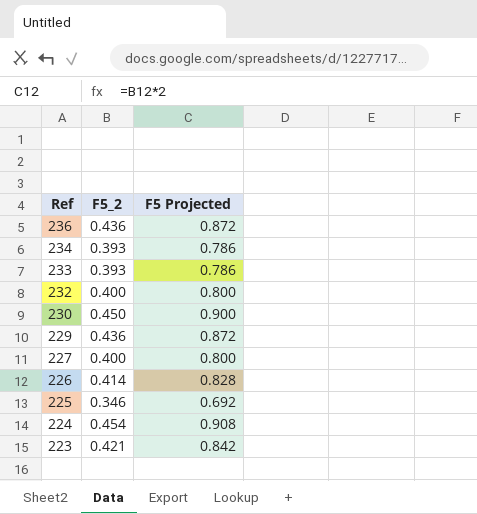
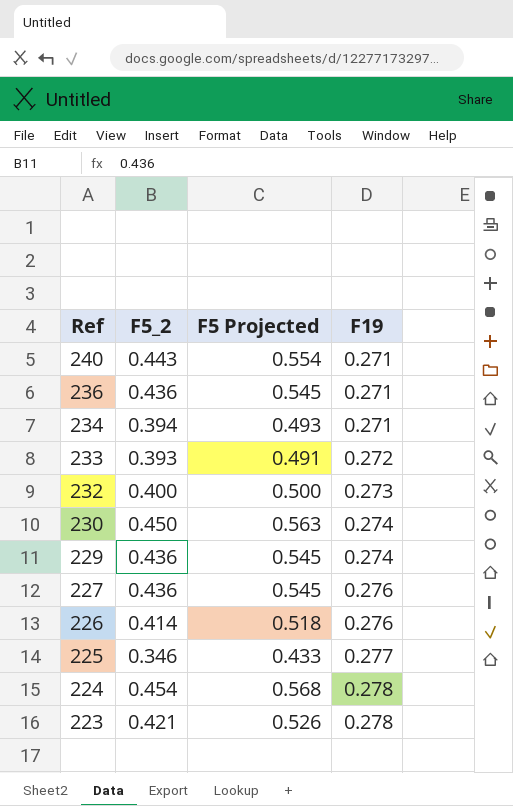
column F5 Projected | formula: [F5_2] * 2 -> [F5_2] * 1.25
column F19 | position: none -> 4
row 240: none -> 0.443 | 0.554 | 0.271
234 | F5_2: 0.393 -> 0.394
227 | F5_2: 0.400 -> 0.436

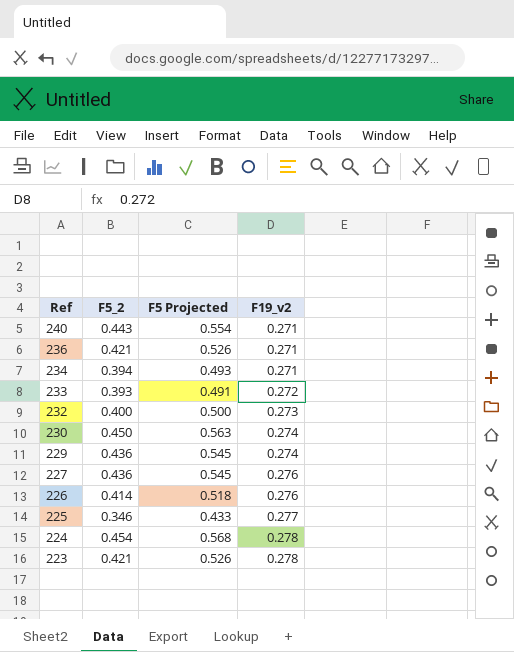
column name: F19 -> F19_v2
236 | F5_2: 0.436 -> 0.421
236 | F5 Projected: 0.545 -> 0.526

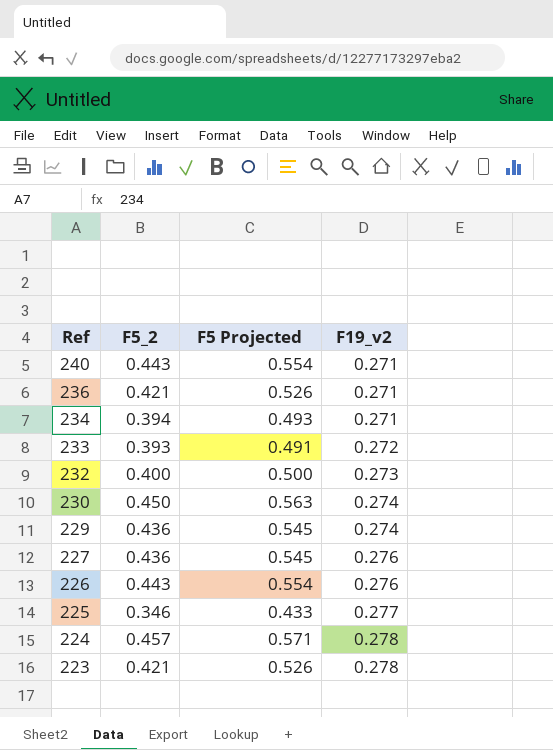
226 | F5_2: 0.414 -> 0.443
226 | F5 Projected: 0.518 -> 0.554
224 | F5_2: 0.454 -> 0.457
224 | F5 Projected: 0.568 -> 0.571

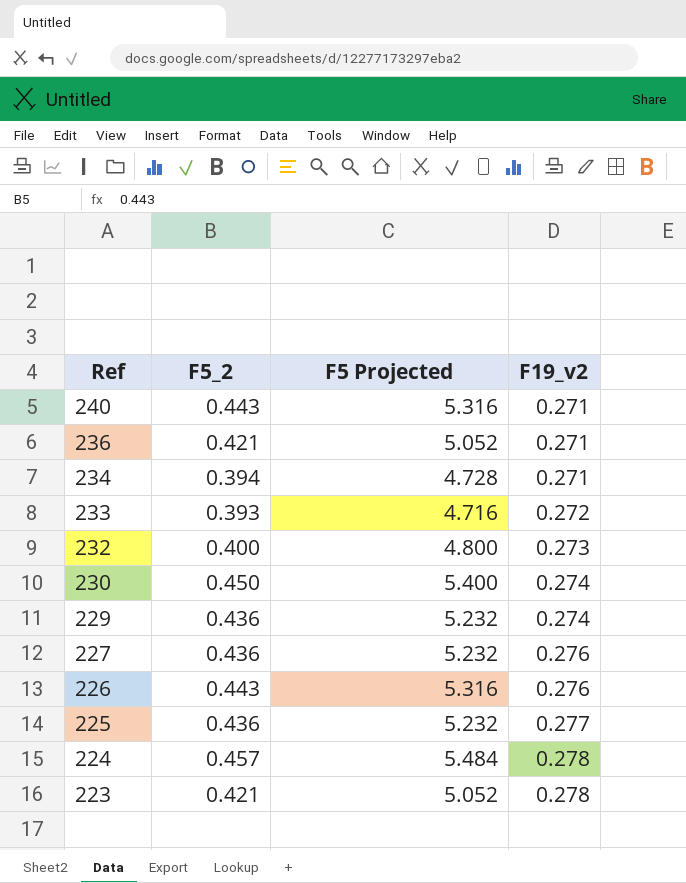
column F5 Projected | formula: [F5_2] * 1.25 -> [F5_2] * 12
225 | F5_2: 0.346 -> 0.436

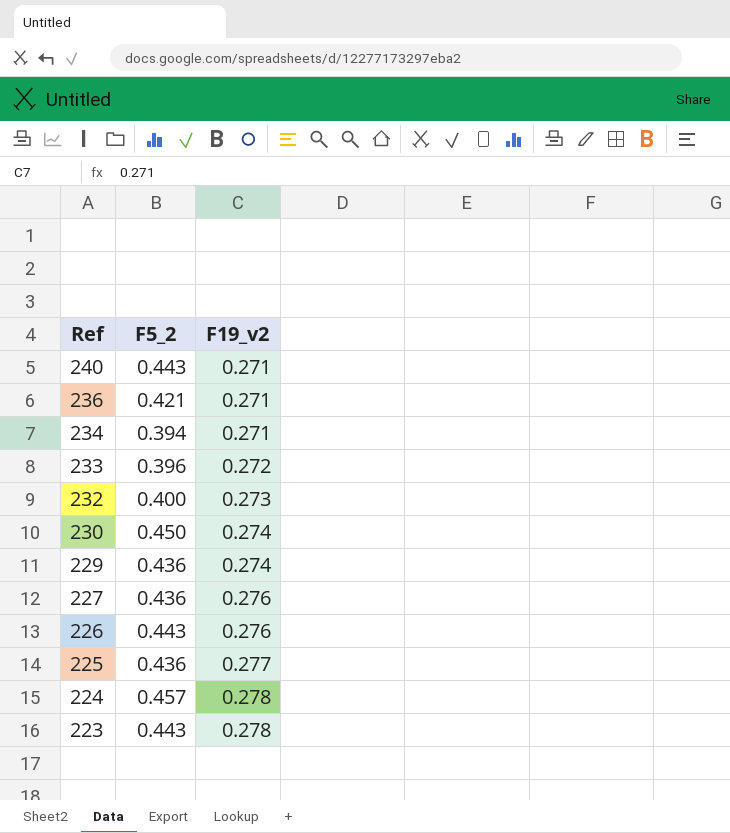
column F5 Projected | formula: [F5_2] * 12 -> none
233 | F5_2: 0.393 -> 0.396
223 | F5_2: 0.421 -> 0.443

